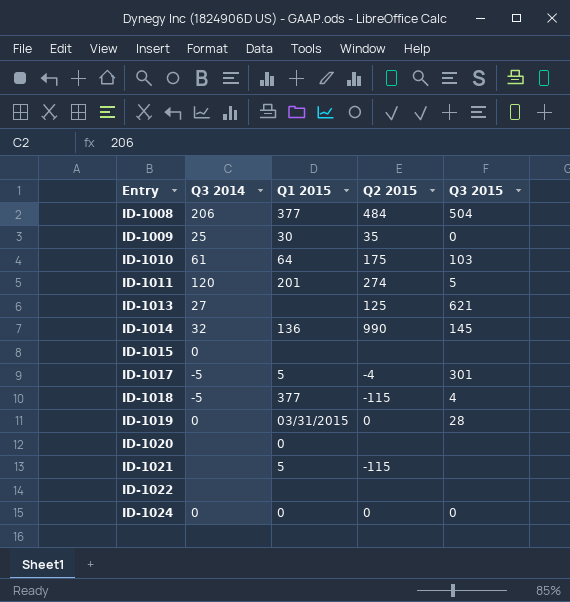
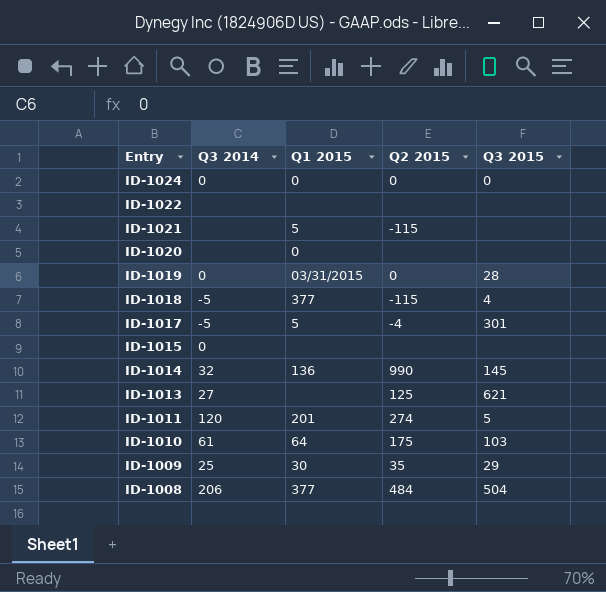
row order: Entry ascending -> Entry descending
ID-1009 | Q3 2015: 0 -> 29

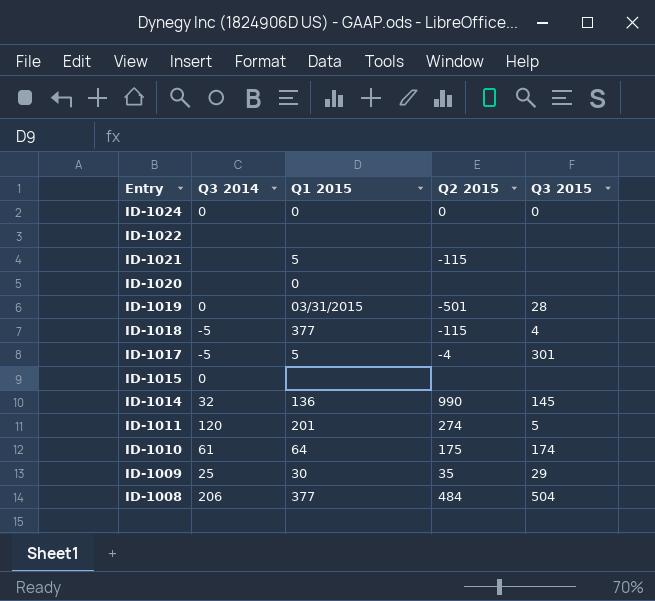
row ID-1013: 27 | none | 125 | 621 -> none
ID-1019 | Q2 2015: 0 -> -501
ID-1010 | Q3 2015: 103 -> 174

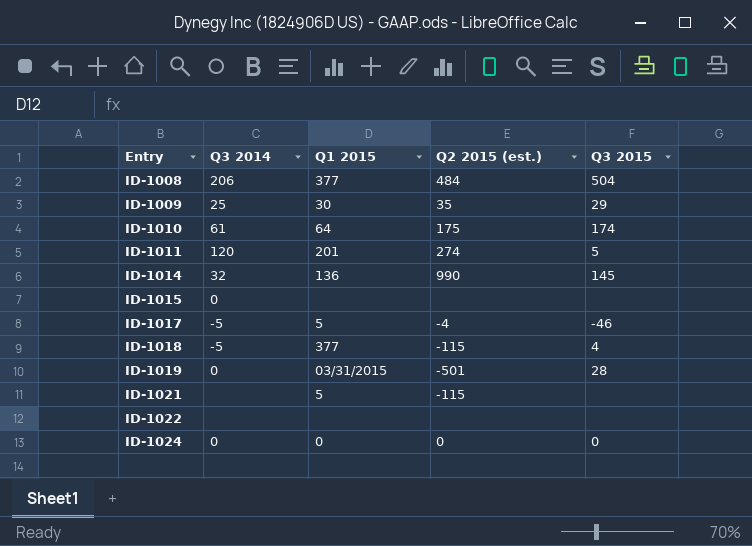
row order: Entry descending -> Entry ascending
column name: Q2 2015 -> Q2 2015 (est.)
row ID-1020: none | 0 | none | none -> none
ID-1017 | Q3 2015: 301 -> -46

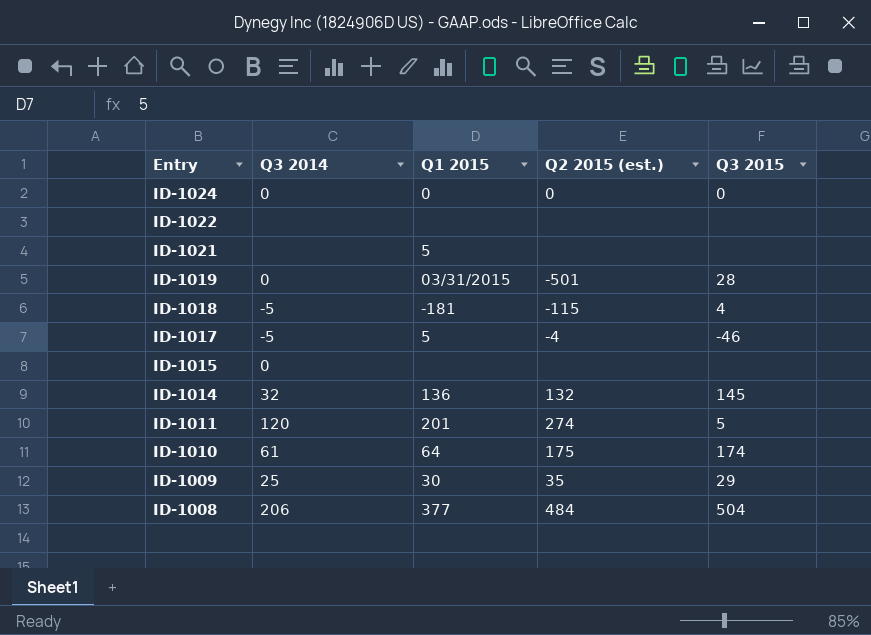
row order: Entry ascending -> Entry descending
ID-1021 | Q2 2015 (est.): -115 -> none
ID-1018 | Q1 2015: 377 -> -181
ID-1014 | Q2 2015 (est.): 990 -> 132

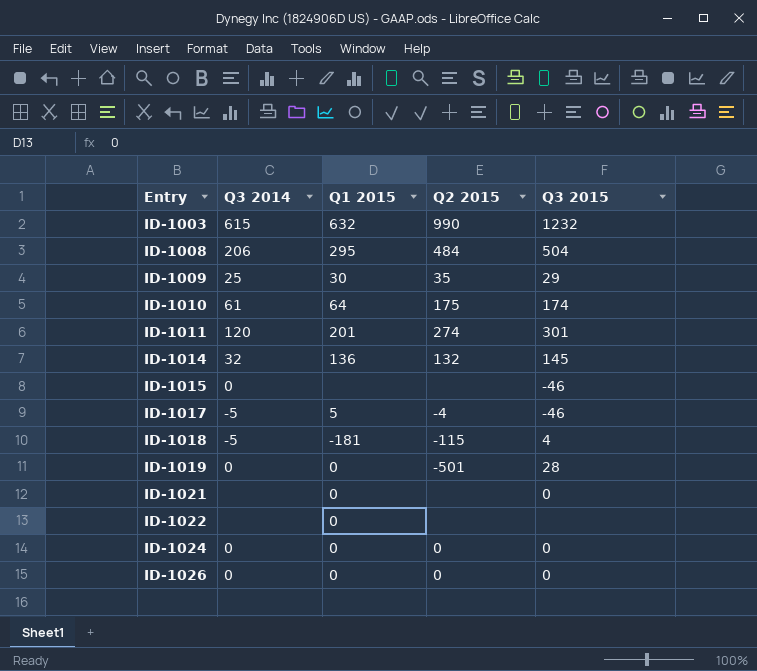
row order: Entry descending -> Entry ascending
column name: Q2 2015 (est.) -> Q2 2015
row ID-1003: none -> 615 | 632 | 990 | 1232
ID-1008 | Q1 2015: 377 -> 295
ID-1011 | Q3 2015: 5 -> 301
ID-1015 | Q3 2015: none -> -46
ID-1019 | Q1 2015: 03/31/2015 -> 0
ID-1021 | Q1 2015: 5 -> 0
ID-1021 | Q3 2015: none -> 0
ID-1022 | Q1 2015: none -> 0
row ID-1026: none -> 0 | 0 | 0 | 0

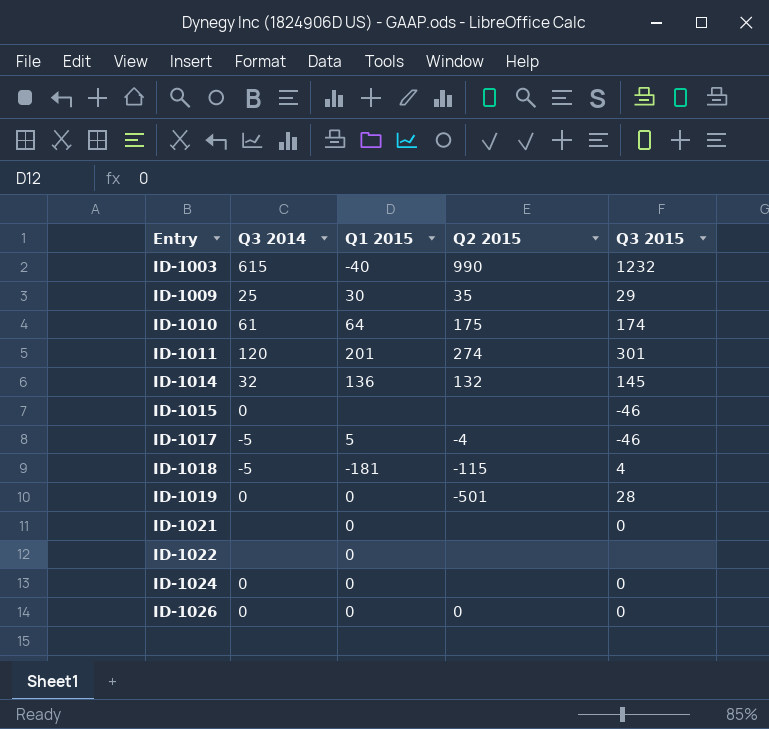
row ID-1008: 206 | 295 | 484 | 504 -> none
ID-1003 | Q1 2015: 632 -> -40
ID-1024 | Q2 2015: 0 -> none

